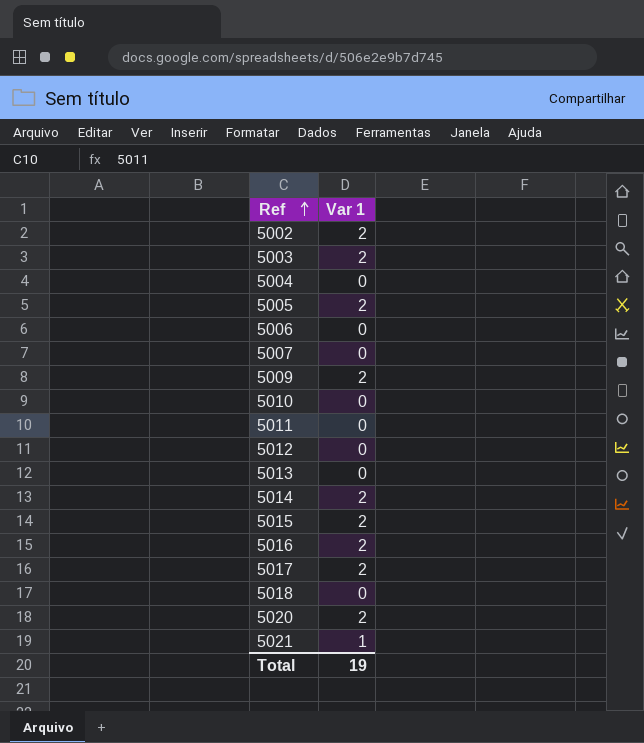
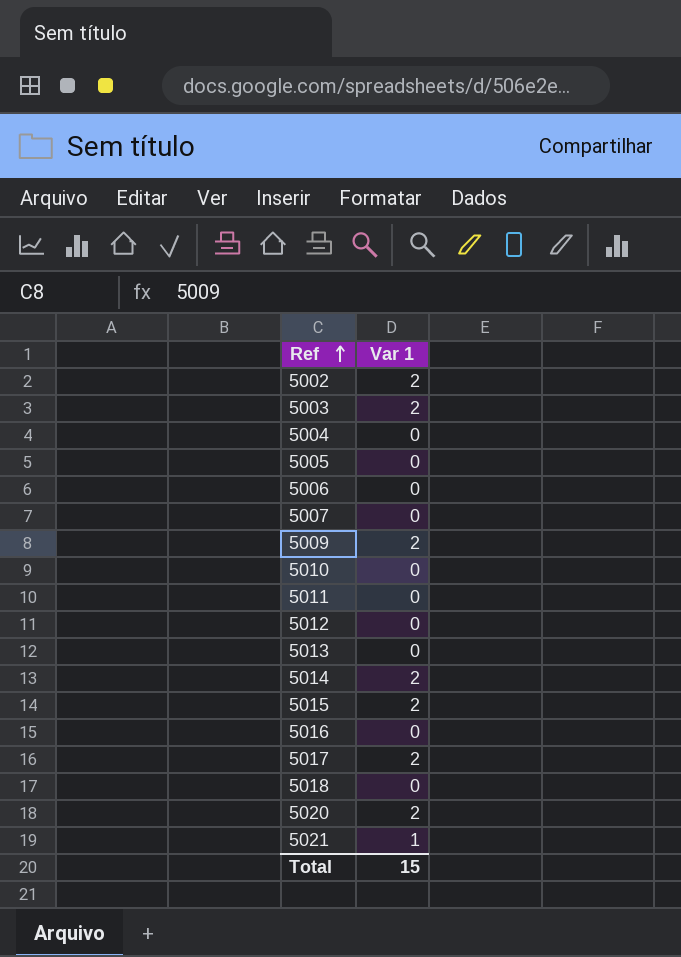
5005 | Var 1: 2 -> 0
5016 | Var 1: 2 -> 0
Total | Var 1: 19 -> 15

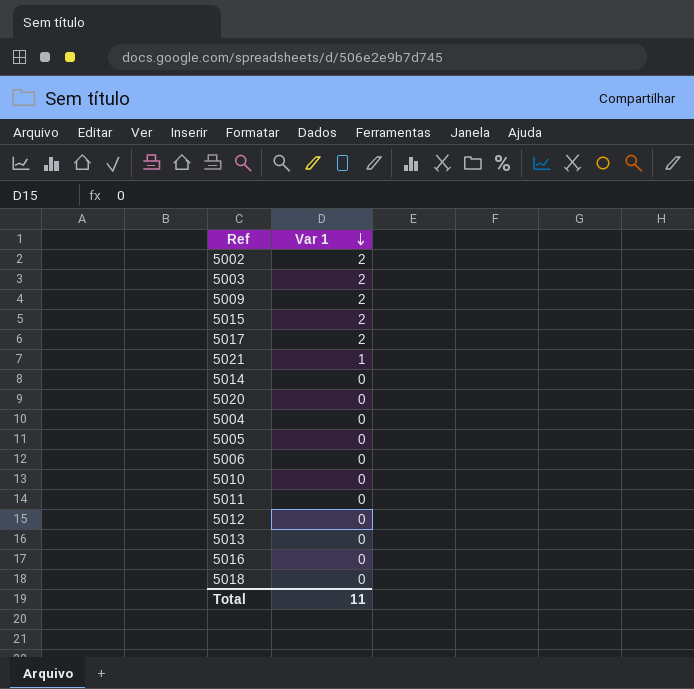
row order: Ref ascending -> Var 1 descending
row 5007: 0 -> none
5014 | Var 1: 2 -> 0
5020 | Var 1: 2 -> 0
Total | Var 1: 15 -> 11

